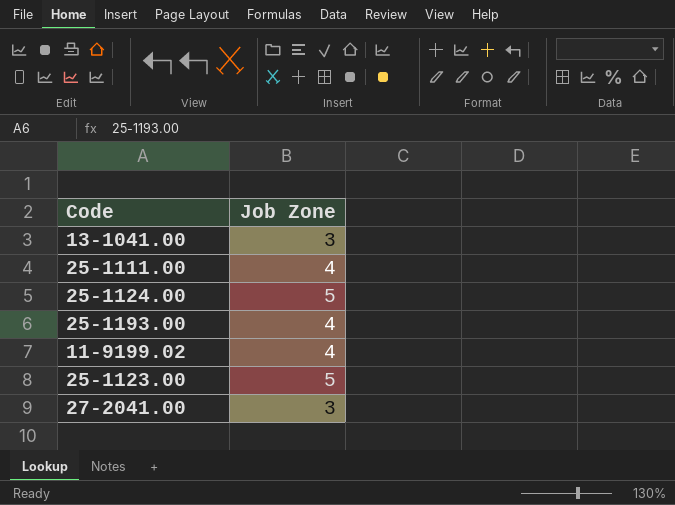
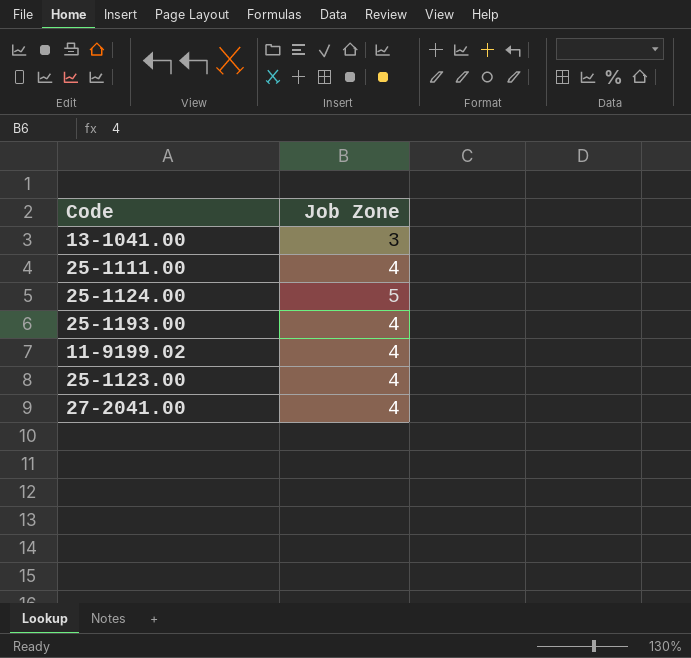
25-1123.00 | Job Zone: 5 -> 4
27-2041.00 | Job Zone: 3 -> 4

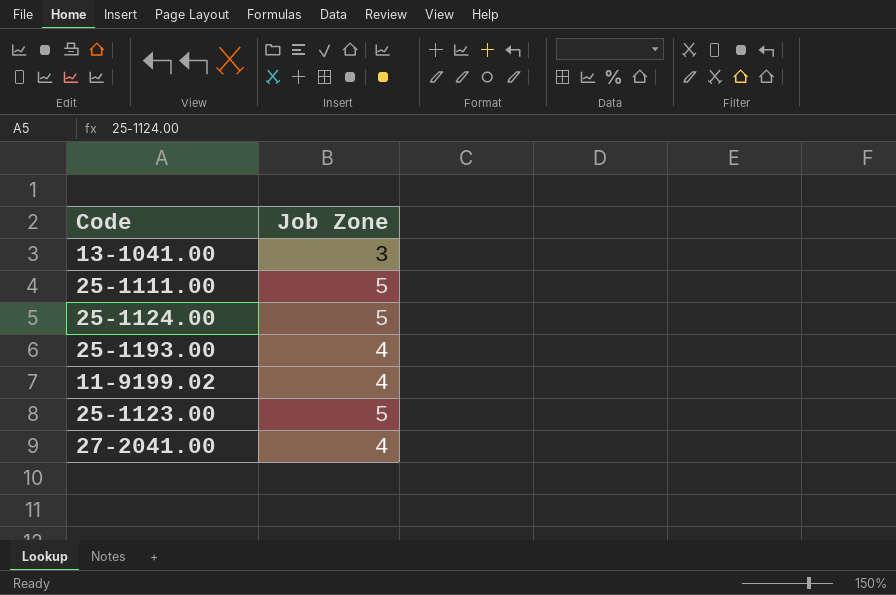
25-1111.00 | Job Zone: 4 -> 5
25-1123.00 | Job Zone: 4 -> 5

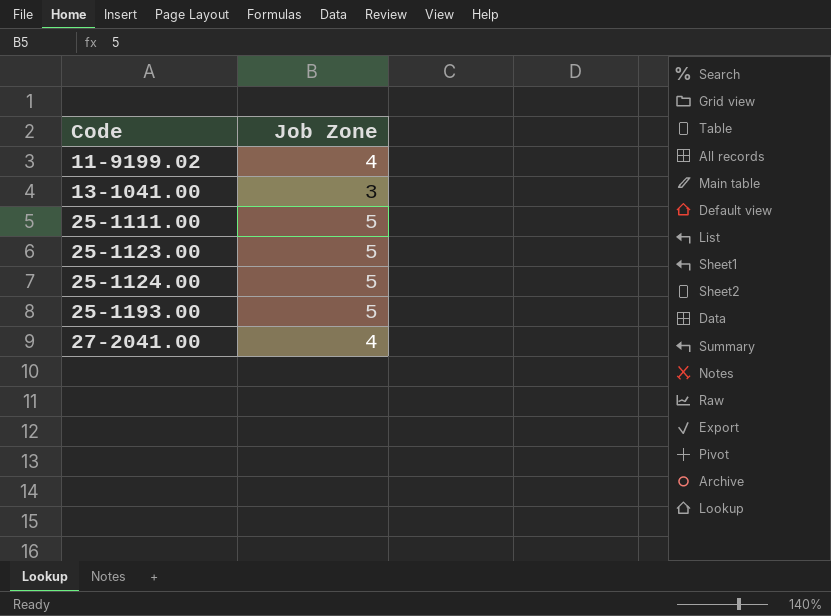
row order: none -> Code ascending
25-1193.00 | Job Zone: 4 -> 5

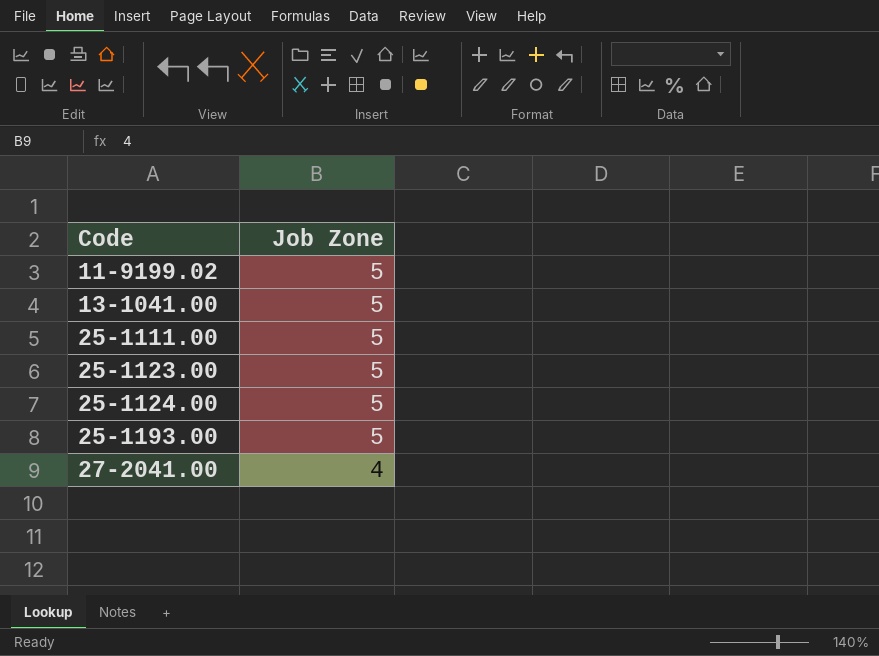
11-9199.02 | Job Zone: 4 -> 5
13-1041.00 | Job Zone: 3 -> 5

